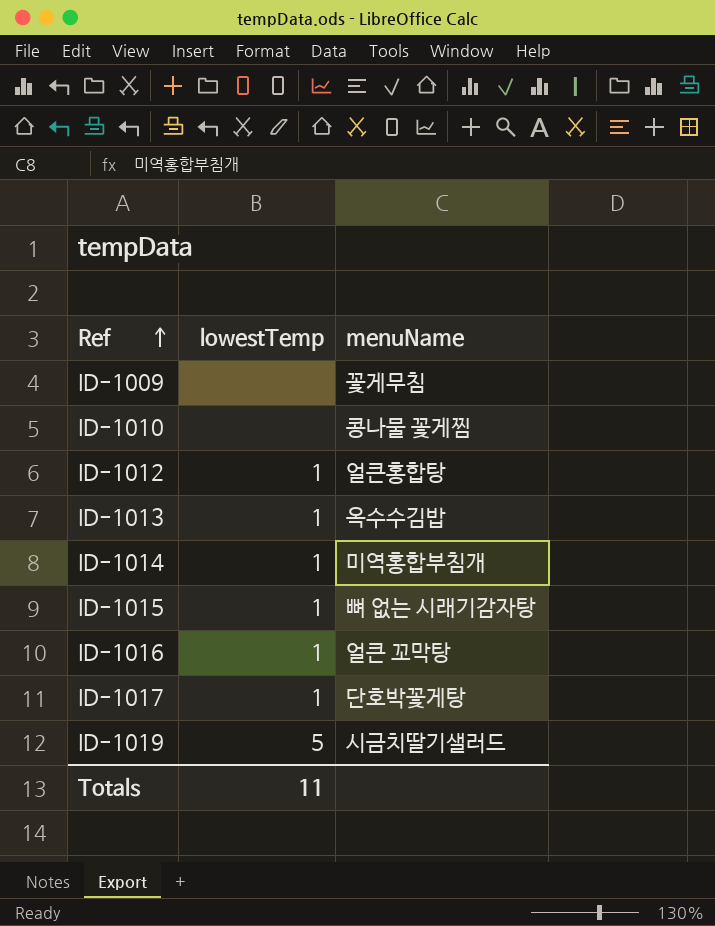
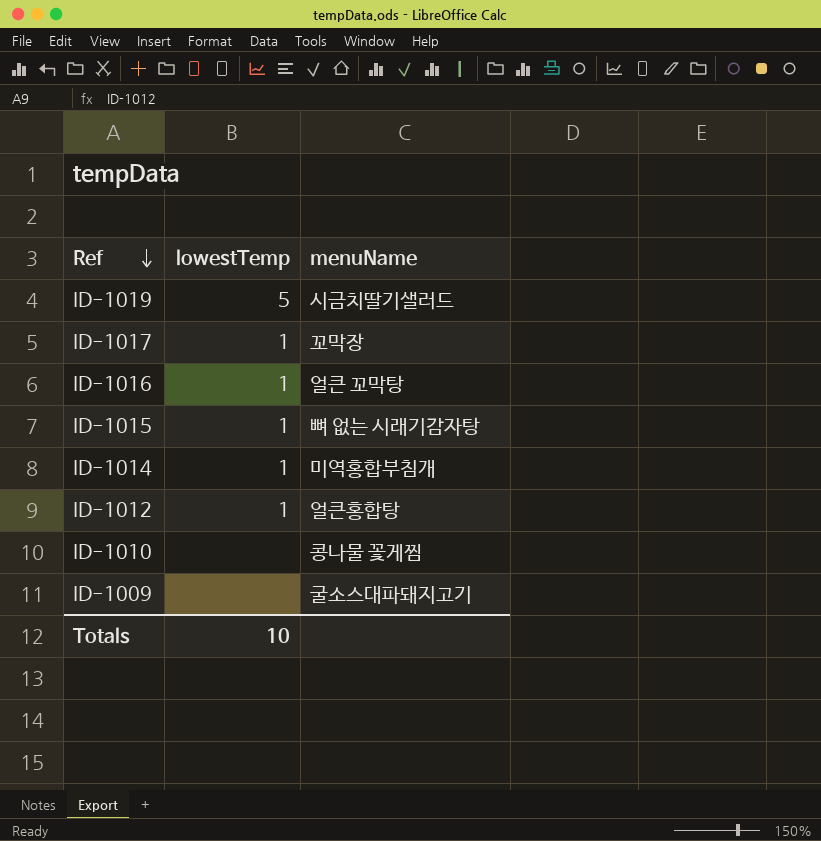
row order: Ref ascending -> Ref descending
row ID-1013: 1 | 옥수수김밥 -> none
ID-1017 | menuName: 단호박꽃게탕 -> 꼬막장
ID-1009 | menuName: 꽃게무침 -> 굴소스대파돼지고기
Totals | lowestTemp: 11 -> 10

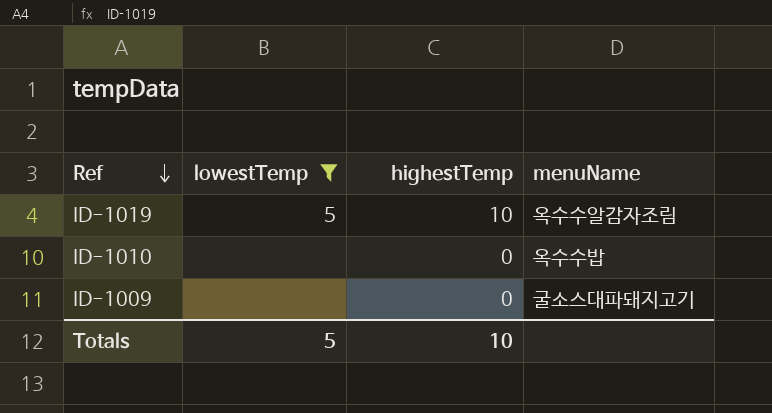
filter: none -> lowestTemp != 1
column highestTemp | position: none -> 3
ID-1019 | menuName: 시금치딸기샐러드 -> 옥수수알감자조림
ID-1010 | menuName: 콩나물 꽃게찜 -> 옥수수밥
Totals | lowestTemp: 10 -> 5

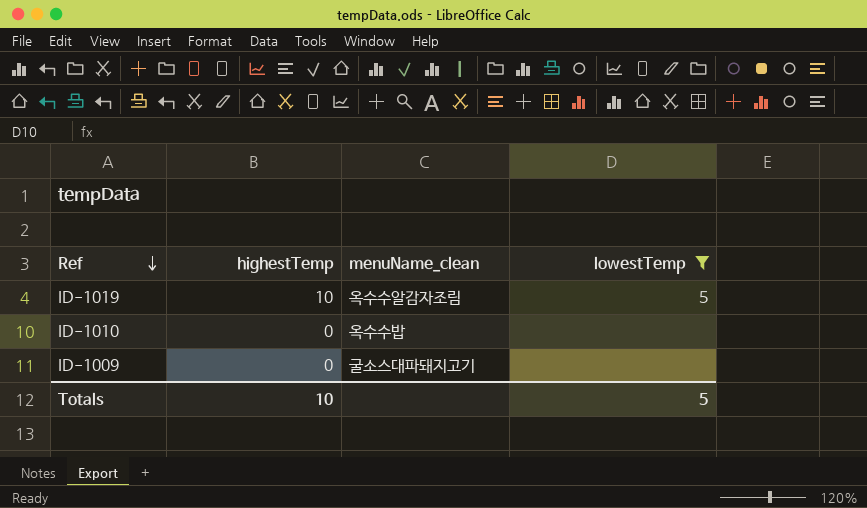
column name: menuName -> menuName_clean
column lowestTemp | position: 2 -> 4

